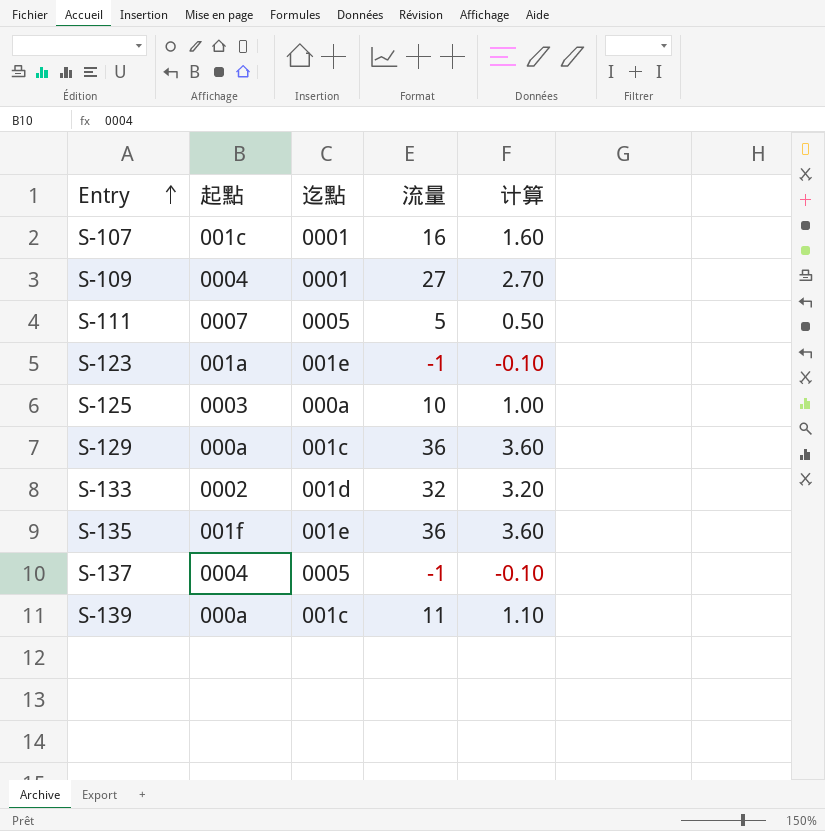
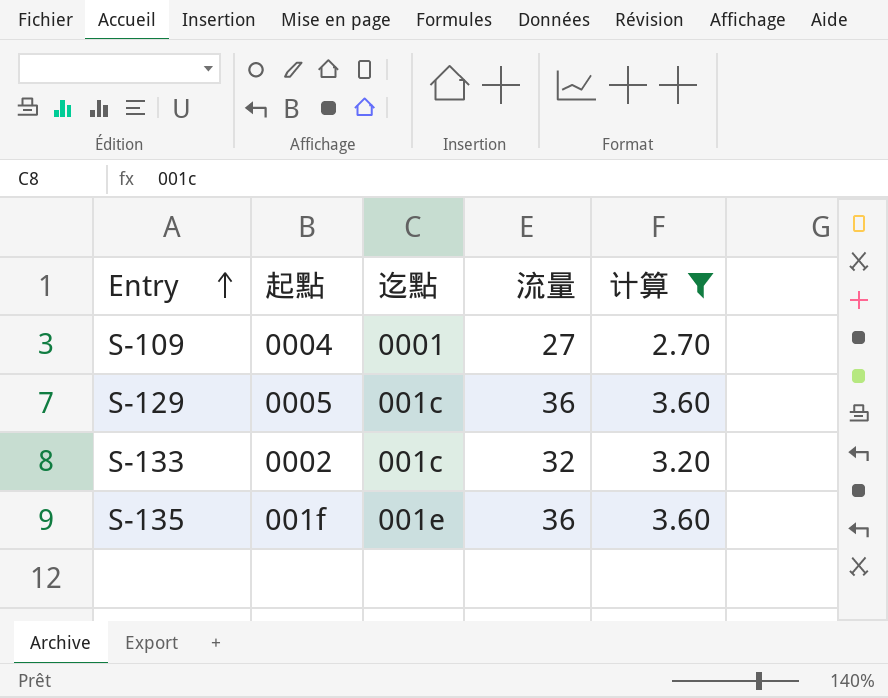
filter: none -> 计算 >= 2.70
S-129 | 起點: 000a -> 0005
S-133 | 迄點: 001d -> 001c

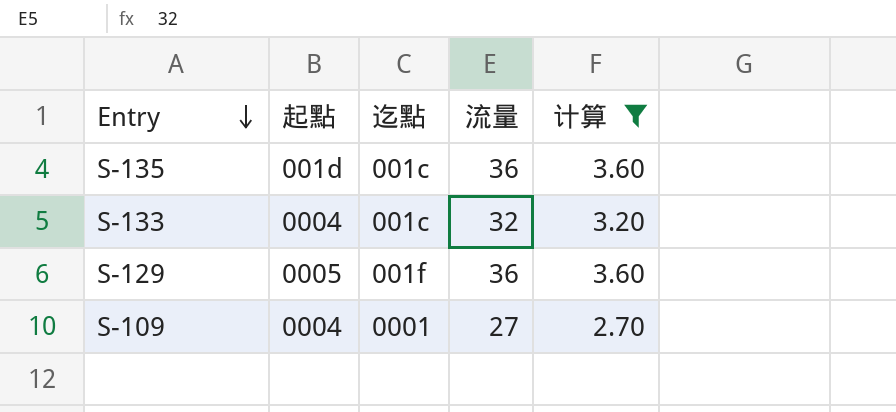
row order: Entry ascending -> Entry descending
S-135 | 起點: 001f -> 001d
S-135 | 迄點: 001e -> 001c
S-133 | 起點: 0002 -> 0004
S-129 | 迄點: 001c -> 001f

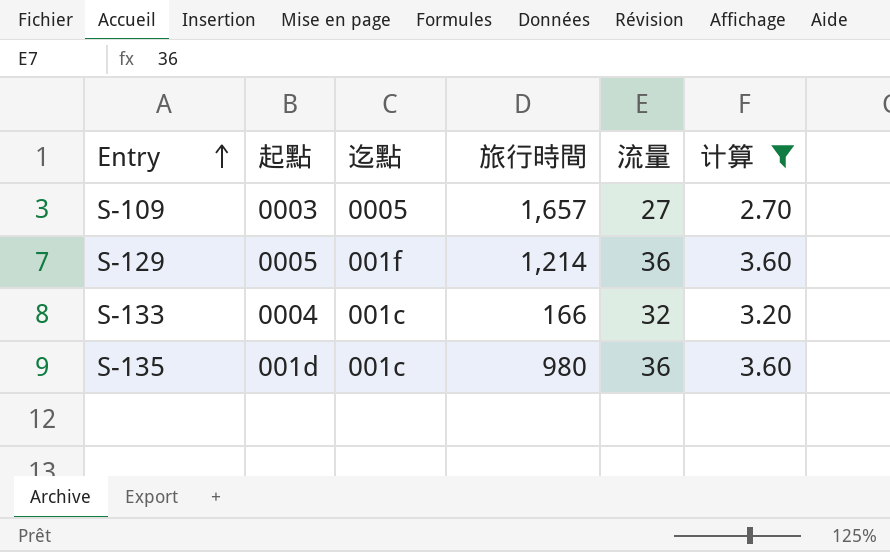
row order: Entry descending -> Entry ascending
column 旅行時間 | position: none -> 4
S-109 | 起點: 0004 -> 0003
S-109 | 迄點: 0001 -> 0005

